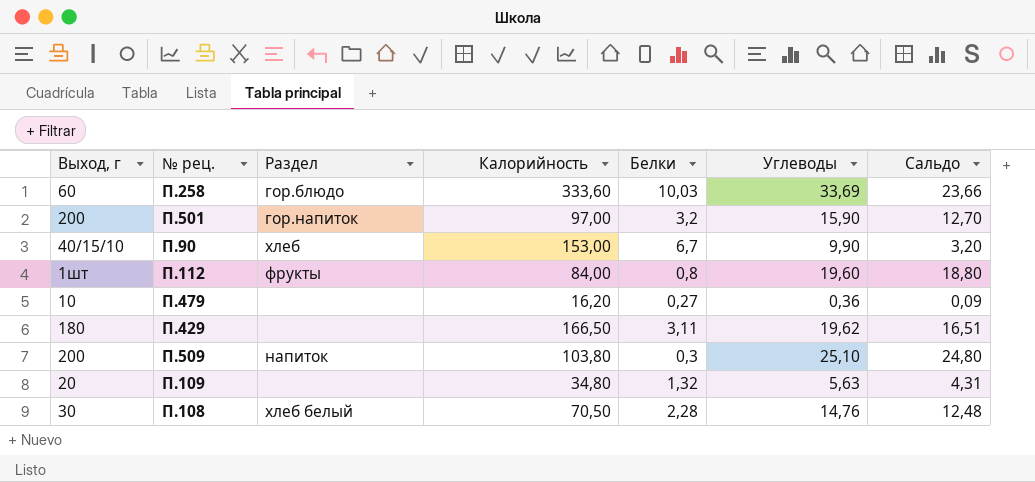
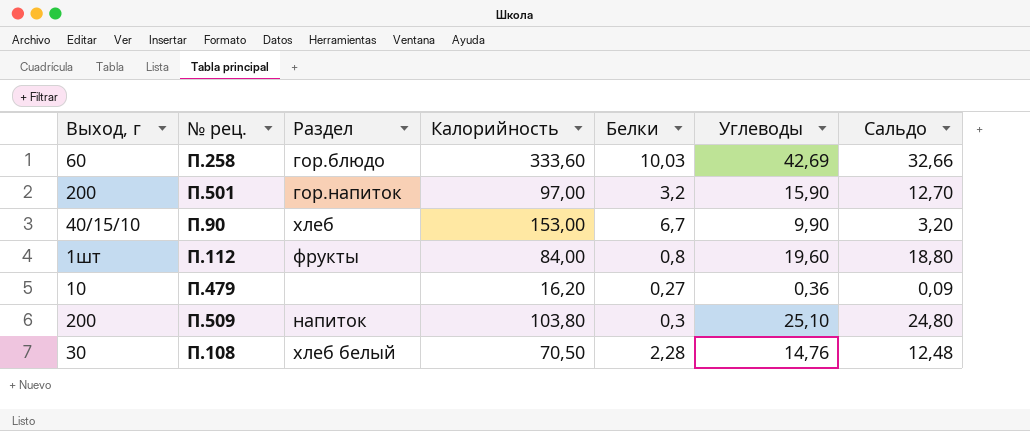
row П.429: 180 | none | 166,50 | 3,11 | 19,62 | 16,51 -> none
row П.109: 20 | none | 34,80 | 1,32 | 5,63 | 4,31 -> none
П.258 | Углеводы: 33,69 -> 42,69
П.258 | Сальдо: 23,66 -> 32,66

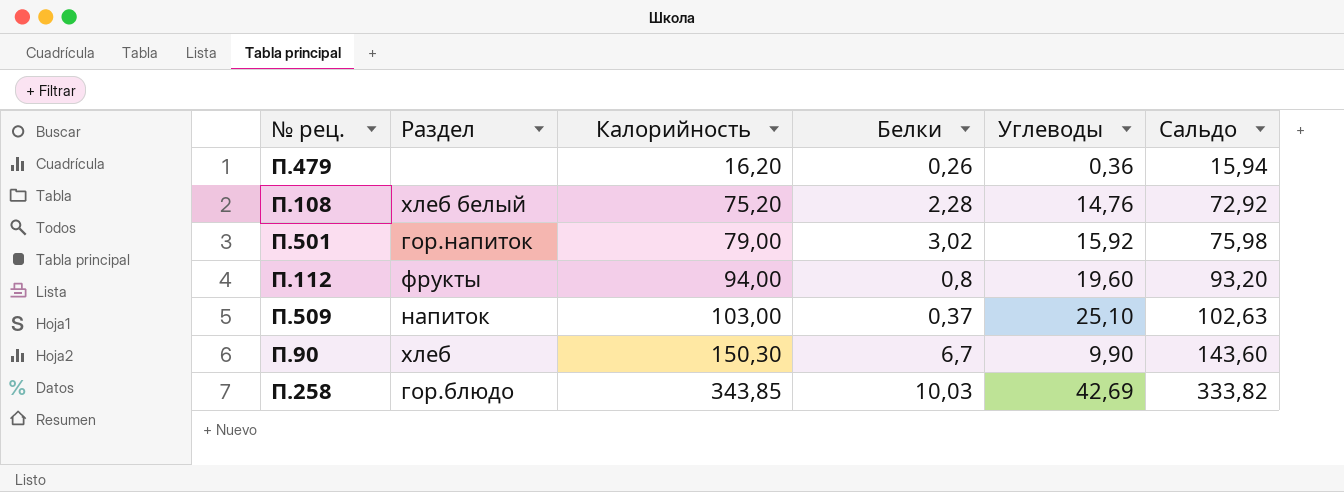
row order: none -> Калорийность ascending
column Выход, г | position: 1 -> none
column Сальдо | formula: [Углеводы] - [Белки] -> [Калорийность] - [Белки]
П.479 | Белки: 0,27 -> 0,26
П.108 | Калорийность: 70,50 -> 75,20
П.501 | Калорийность: 97,00 -> 79,00
П.501 | Белки: 3,2 -> 3,02
П.501 | Углеводы: 15,90 -> 15,92
П.112 | Калорийность: 84,00 -> 94,00
П.509 | Калорийность: 103,80 -> 103,00
П.509 | Белки: 0,3 -> 0,37
П.90 | Калорийность: 153,00 -> 150,30
П.258 | Калорийность: 333,60 -> 343,85

